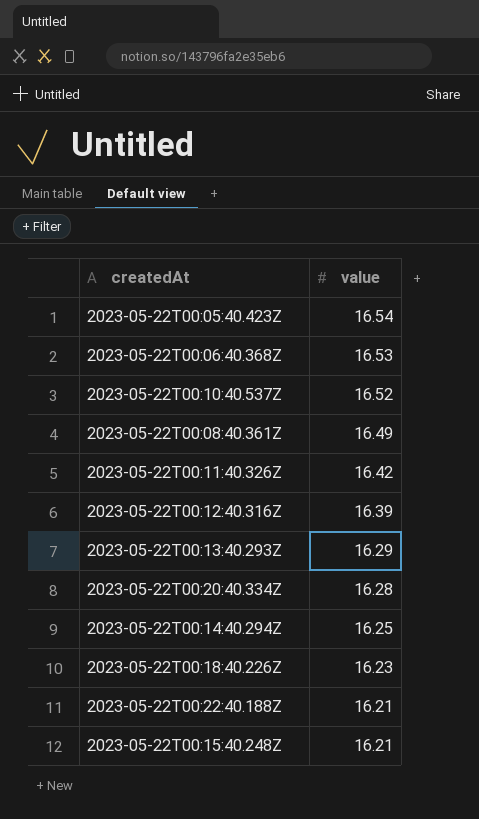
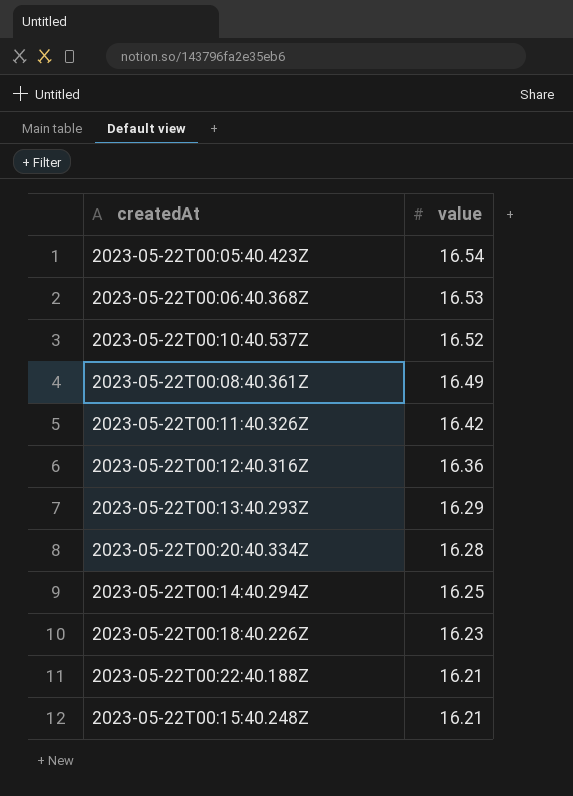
2023-05-22T00:12:40.316Z | value: 16.39 -> 16.36

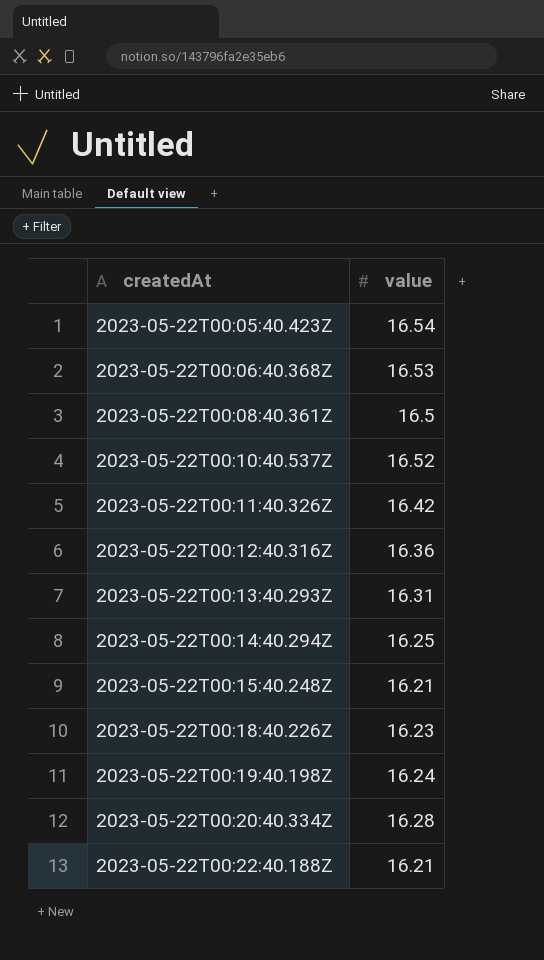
row order: value descending -> createdAt ascending
2023-05-22T00:08:40.361Z | value: 16.49 -> 16.5
2023-05-22T00:13:40.293Z | value: 16.29 -> 16.31
row 2023-05-22T00:19:40.198Z: none -> 16.24

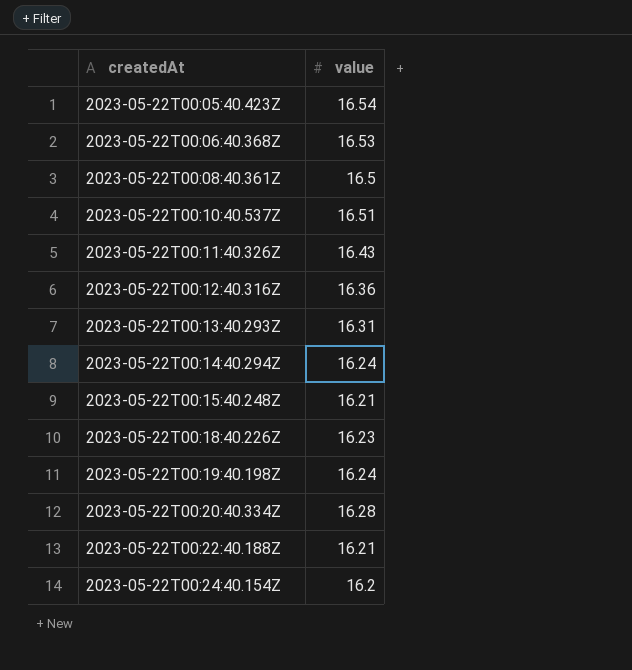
2023-05-22T00:10:40.537Z | value: 16.52 -> 16.51
2023-05-22T00:11:40.326Z | value: 16.42 -> 16.43
2023-05-22T00:14:40.294Z | value: 16.25 -> 16.24
row 2023-05-22T00:24:40.154Z: none -> 16.2

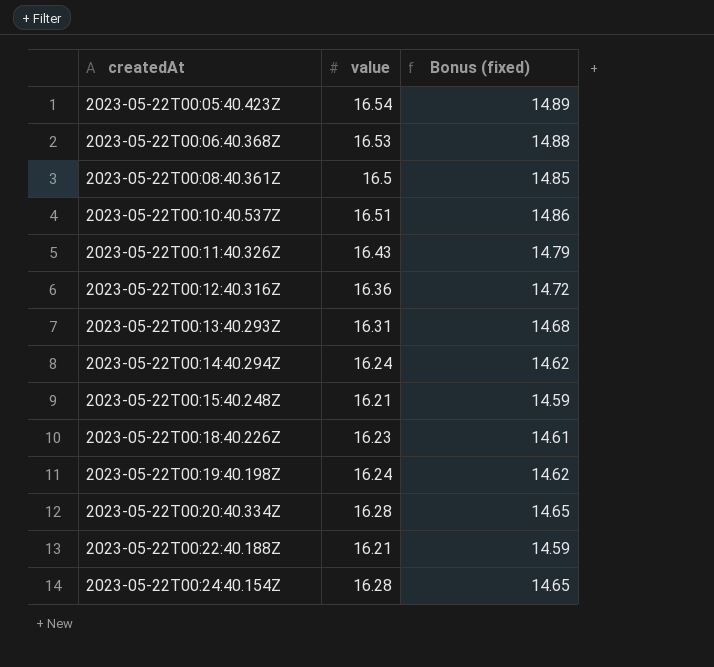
column Bonus (fixed) | formula: none -> [value] * 0.9
2023-05-22T00:24:40.154Z | value: 16.2 -> 16.28

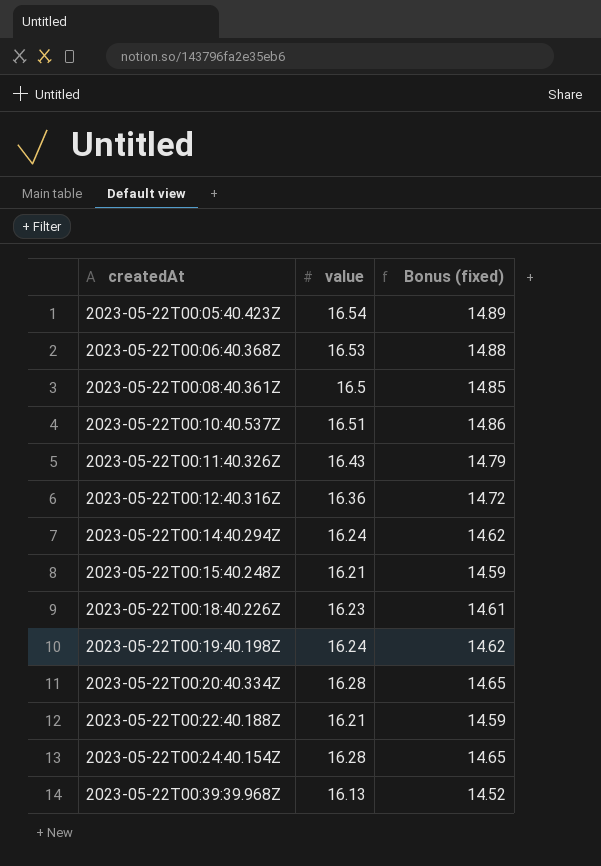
row 2023-05-22T00:13:40.293Z: 16.31 | 14.68 -> none
row 2023-05-22T00:39:39.968Z: none -> 16.13 | 14.52

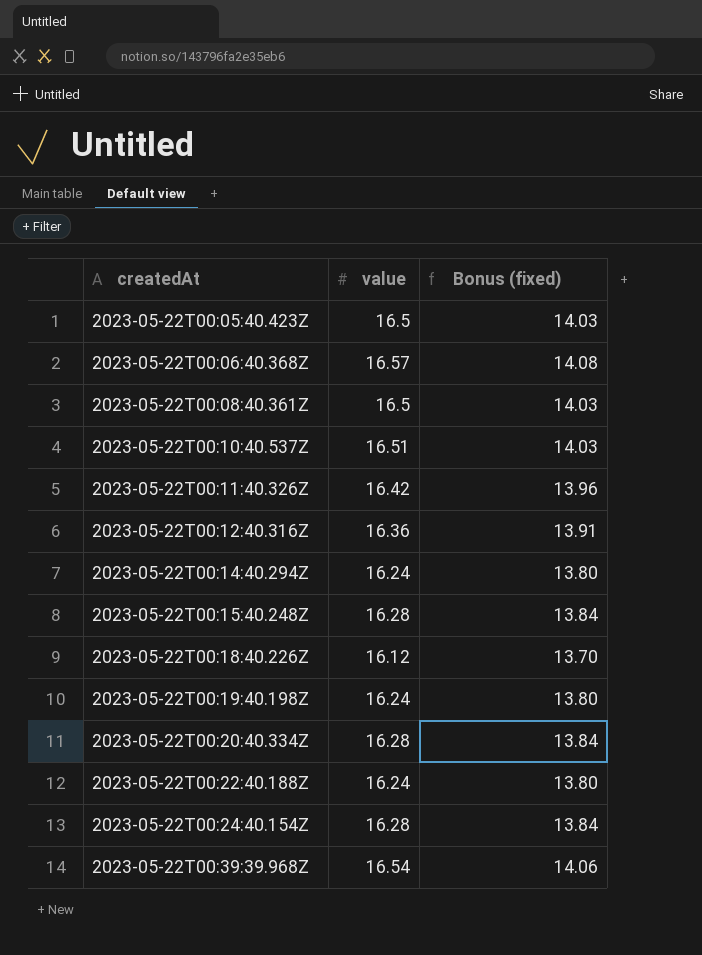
column Bonus (fixed) | formula: [value] * 0.9 -> [value] * 0.85
2023-05-22T00:05:40.423Z | value: 16.54 -> 16.5
2023-05-22T00:06:40.368Z | value: 16.53 -> 16.57
2023-05-22T00:11:40.326Z | value: 16.43 -> 16.42
2023-05-22T00:15:40.248Z | value: 16.21 -> 16.28
2023-05-22T00:18:40.226Z | value: 16.23 -> 16.12
2023-05-22T00:22:40.188Z | value: 16.21 -> 16.24
2023-05-22T00:39:39.968Z | value: 16.13 -> 16.54

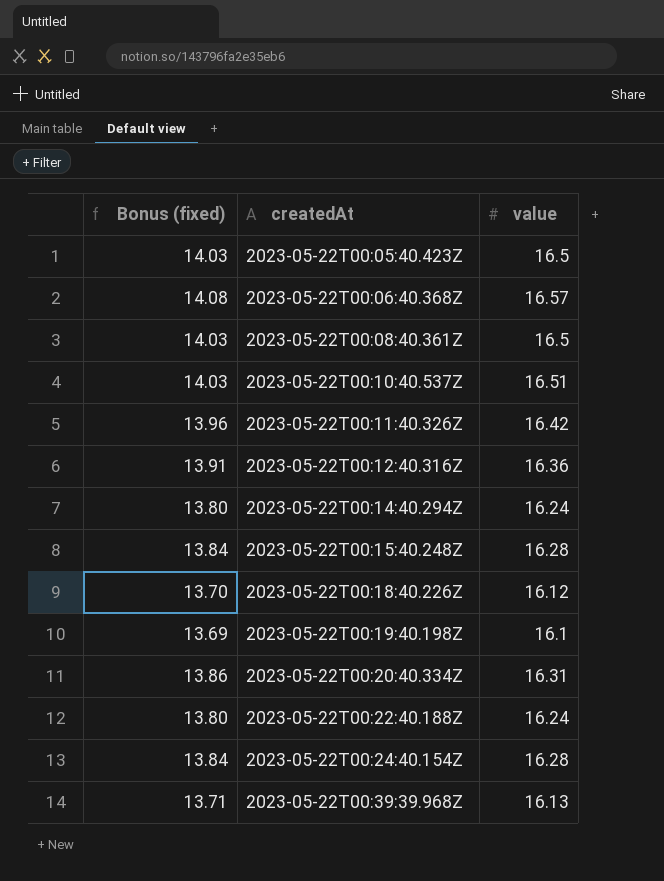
column Bonus (fixed) | position: 3 -> 1
2023-05-22T00:19:40.198Z | Bonus (fixed): 13.80 -> 13.69
2023-05-22T00:19:40.198Z | value: 16.24 -> 16.1
2023-05-22T00:20:40.334Z | Bonus (fixed): 13.84 -> 13.86
2023-05-22T00:20:40.334Z | value: 16.28 -> 16.31
2023-05-22T00:39:39.968Z | Bonus (fixed): 14.06 -> 13.71
2023-05-22T00:39:39.968Z | value: 16.54 -> 16.13

